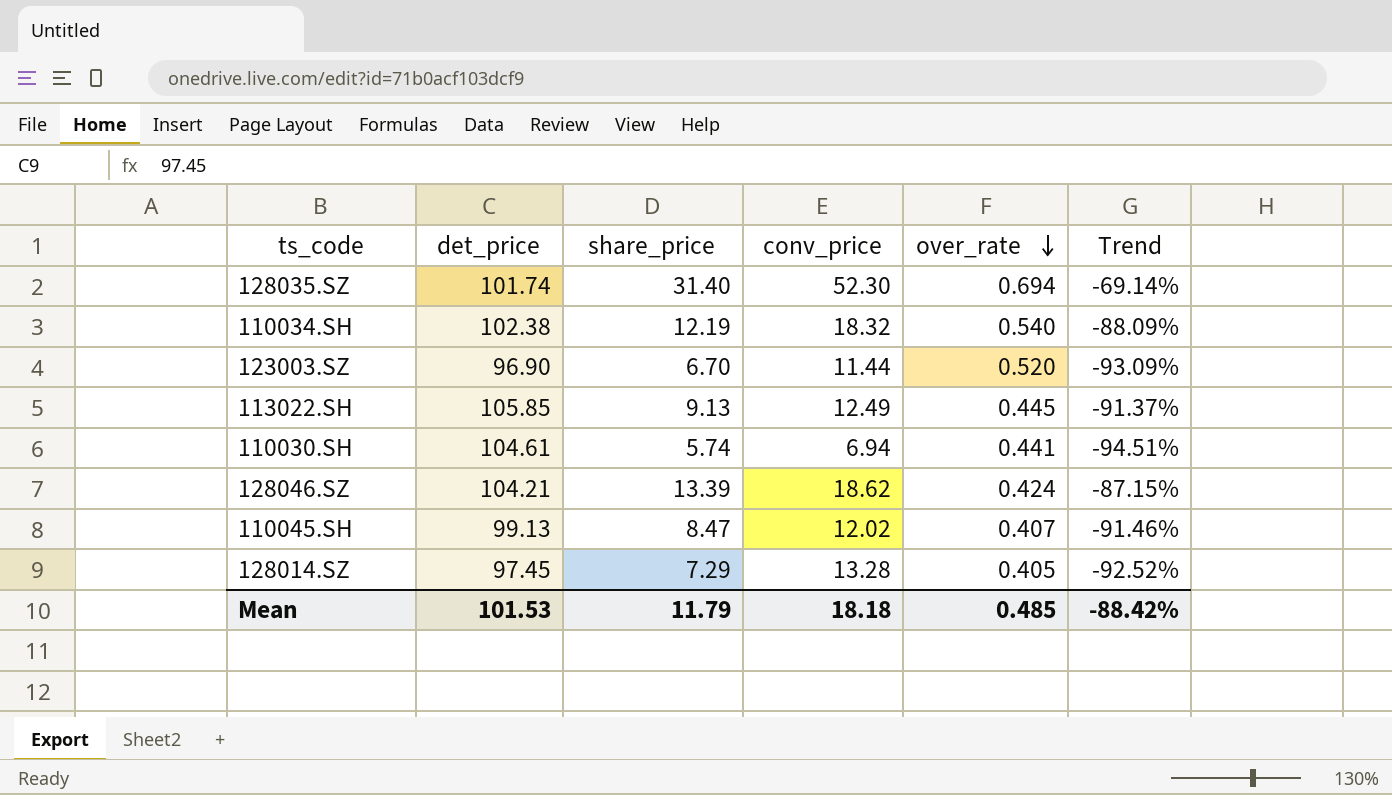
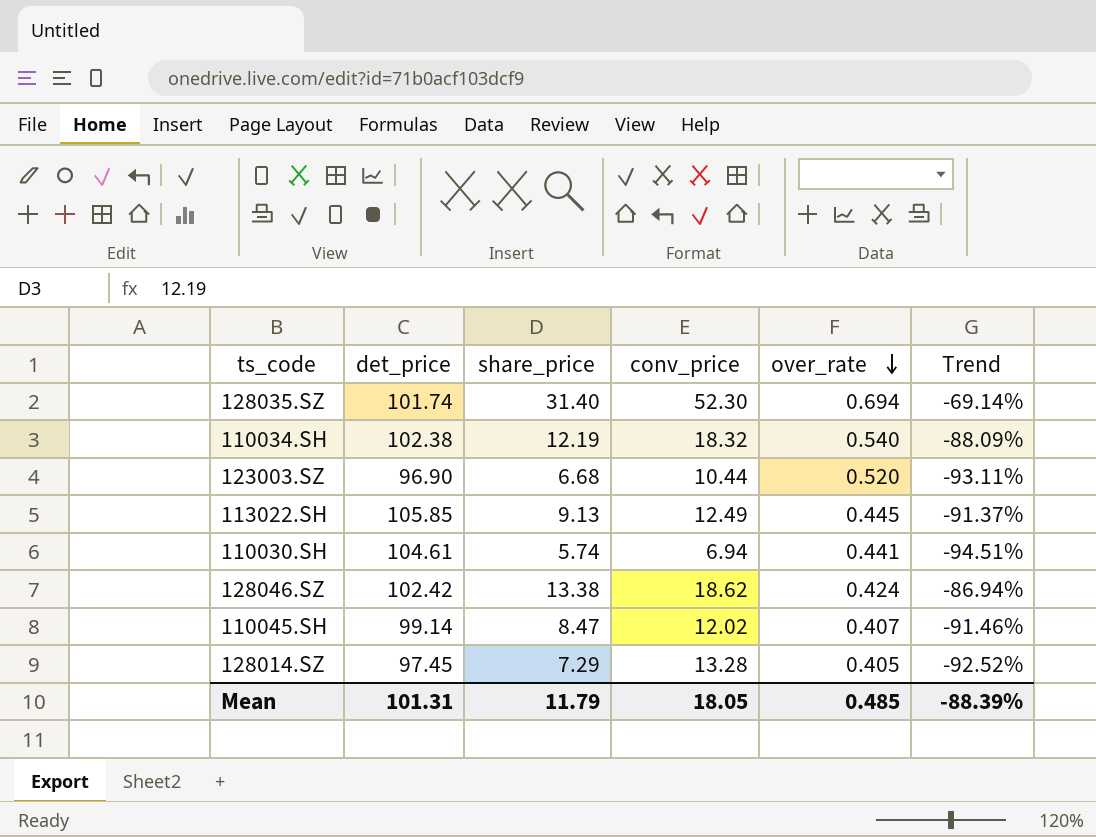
123003.SZ | share_price: 6.70 -> 6.68
123003.SZ | conv_price: 11.44 -> 10.44
123003.SZ | Trend: -93.09% -> -93.11%
128046.SZ | det_price: 104.21 -> 102.42
128046.SZ | share_price: 13.39 -> 13.38
128046.SZ | Trend: -87.15% -> -86.94%
110045.SH | det_price: 99.13 -> 99.14
Mean | det_price: 101.53 -> 101.31
Mean | conv_price: 18.18 -> 18.05
Mean | Trend: -88.42% -> -88.39%

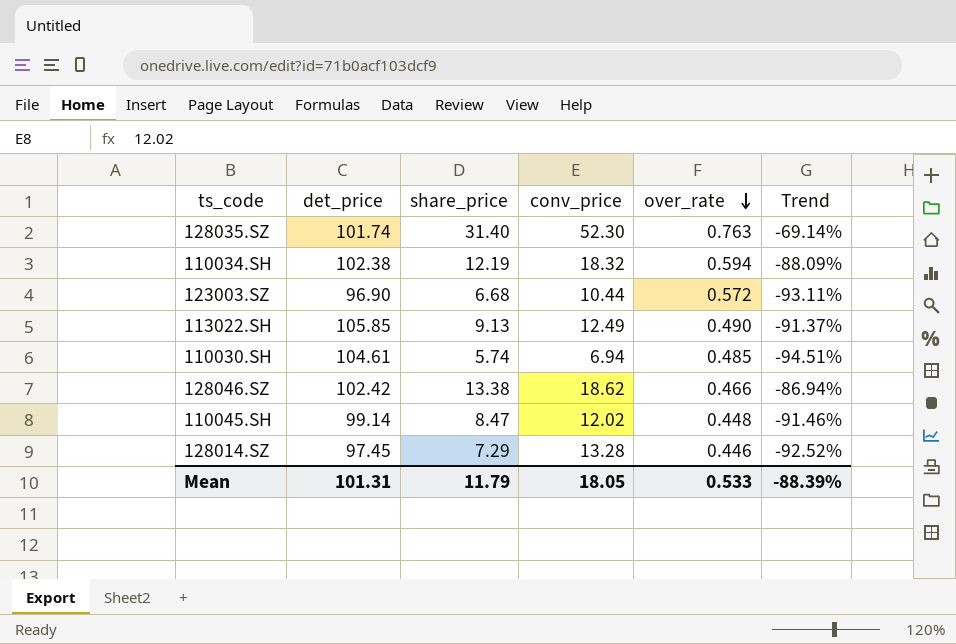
128035.SZ | over_rate: 0.694 -> 0.763
110034.SH | over_rate: 0.540 -> 0.594
123003.SZ | over_rate: 0.520 -> 0.572
113022.SH | over_rate: 0.445 -> 0.490
110030.SH | over_rate: 0.441 -> 0.485
128046.SZ | over_rate: 0.424 -> 0.466
110045.SH | over_rate: 0.407 -> 0.448
128014.SZ | over_rate: 0.405 -> 0.446
Mean | over_rate: 0.485 -> 0.533

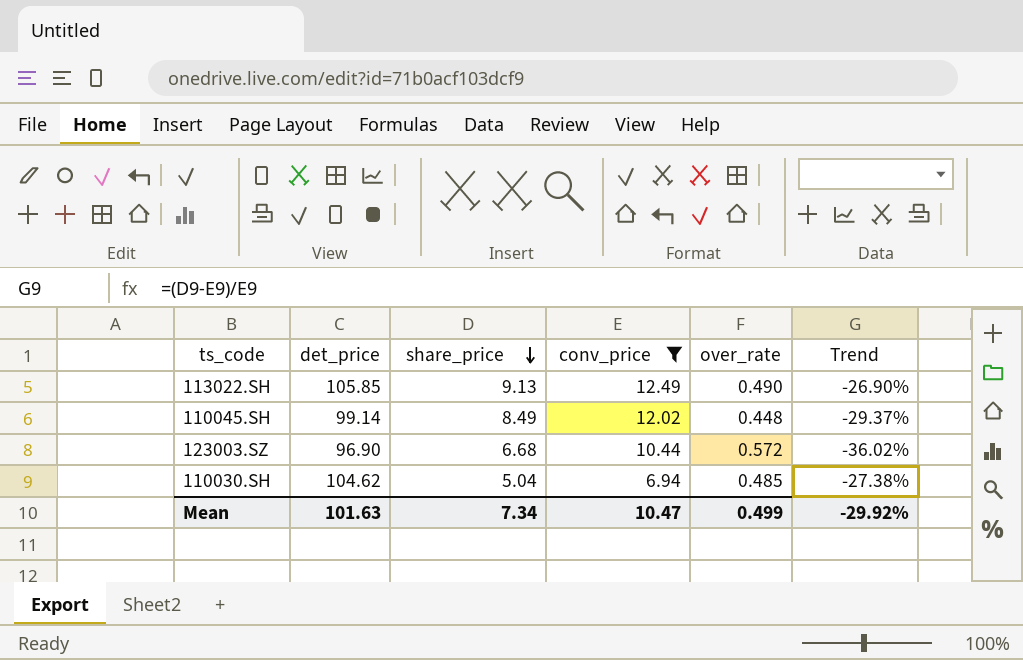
filter: none -> conv_price <= 12.49
row order: over_rate descending -> share_price descending
column Trend | formula: ([share_price] - [det_price]) / [det_price] -> ([share_price] - [conv_price]) / [conv_price]
110045.SH | share_price: 8.47 -> 8.49
110030.SH | det_price: 104.61 -> 104.62
110030.SH | share_price: 5.74 -> 5.04
Mean | det_price: 101.31 -> 101.63
Mean | share_price: 11.79 -> 7.34
Mean | conv_price: 18.05 -> 10.47
Mean | over_rate: 0.533 -> 0.499
Mean | Trend: -88.39% -> -29.92%

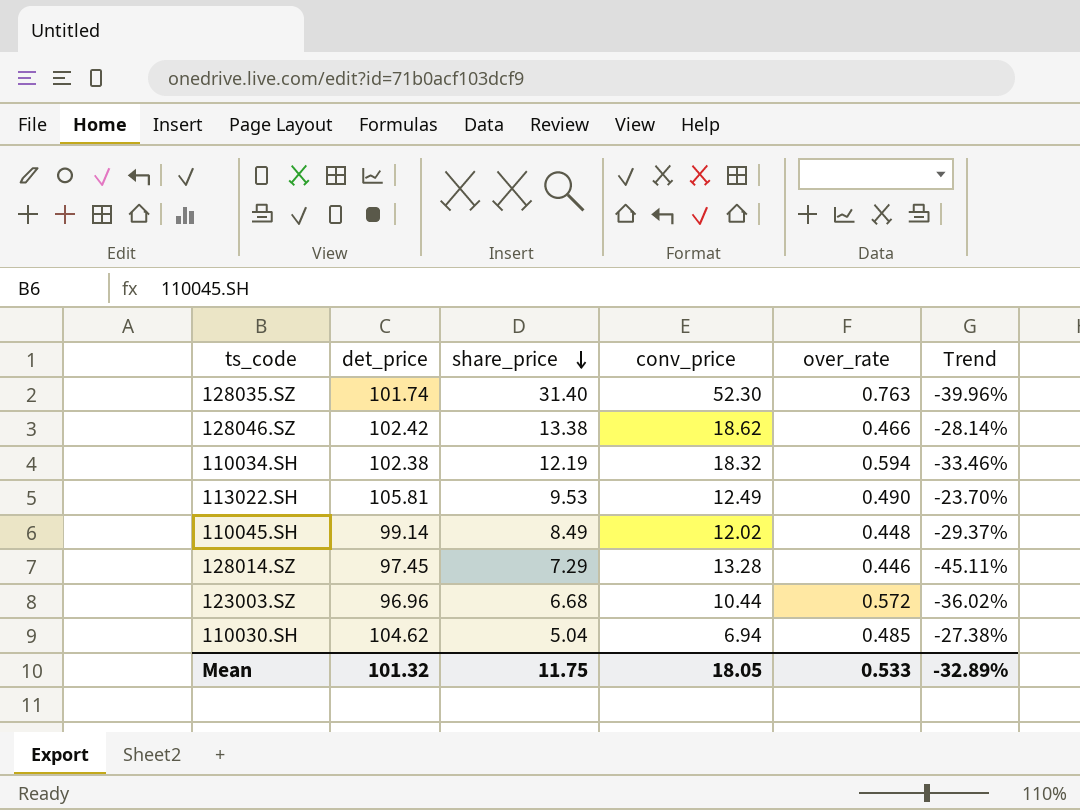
filter: conv_price <= 12.49 -> none
113022.SH | det_price: 105.85 -> 105.81
113022.SH | share_price: 9.13 -> 9.53
113022.SH | Trend: -26.90% -> -23.70%
123003.SZ | det_price: 96.90 -> 96.96
Mean | det_price: 101.63 -> 101.32
Mean | share_price: 7.34 -> 11.75
Mean | conv_price: 10.47 -> 18.05
Mean | over_rate: 0.499 -> 0.533
Mean | Trend: -29.92% -> -32.89%

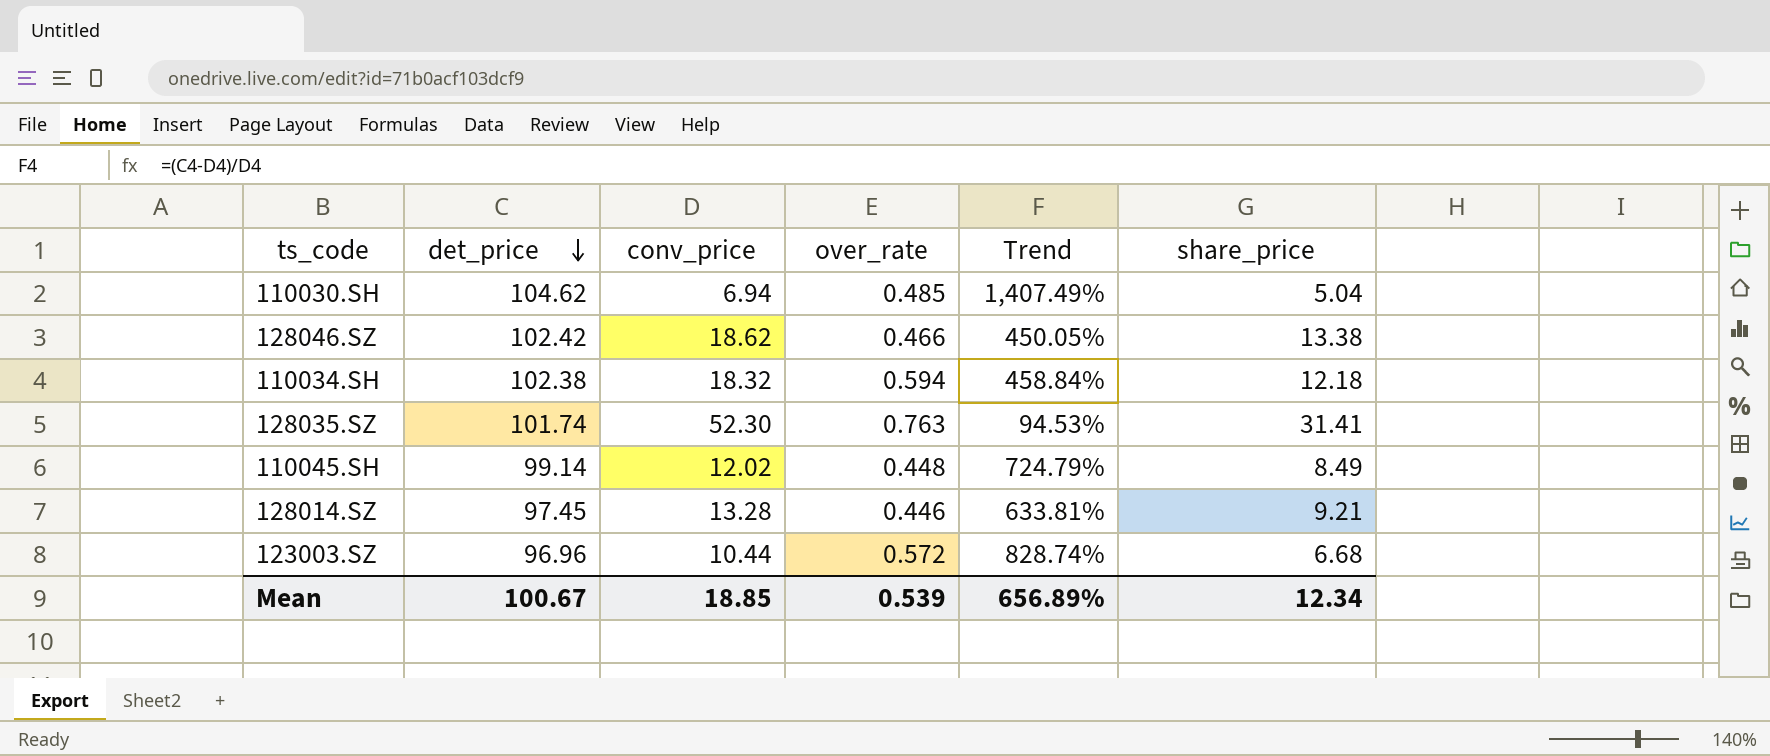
row order: share_price descending -> det_price descending
column Trend | formula: ([share_price] - [conv_price]) / [conv_price] -> ([det_price] - [conv_price]) / [conv_price]
column share_price | position: 3 -> 6
row 113022.SH: 105.81 | 9.53 | 12.49 | 0.490 | -23.70% -> none
110034.SH | share_price: 12.19 -> 12.18
128035.SZ | share_price: 31.40 -> 31.41
128014.SZ | share_price: 7.29 -> 9.21
Mean | det_price: 101.32 -> 100.67
Mean | conv_price: 18.05 -> 18.85
Mean | over_rate: 0.533 -> 0.539
Mean | Trend: -32.89% -> 656.89%
Mean | share_price: 11.75 -> 12.34

